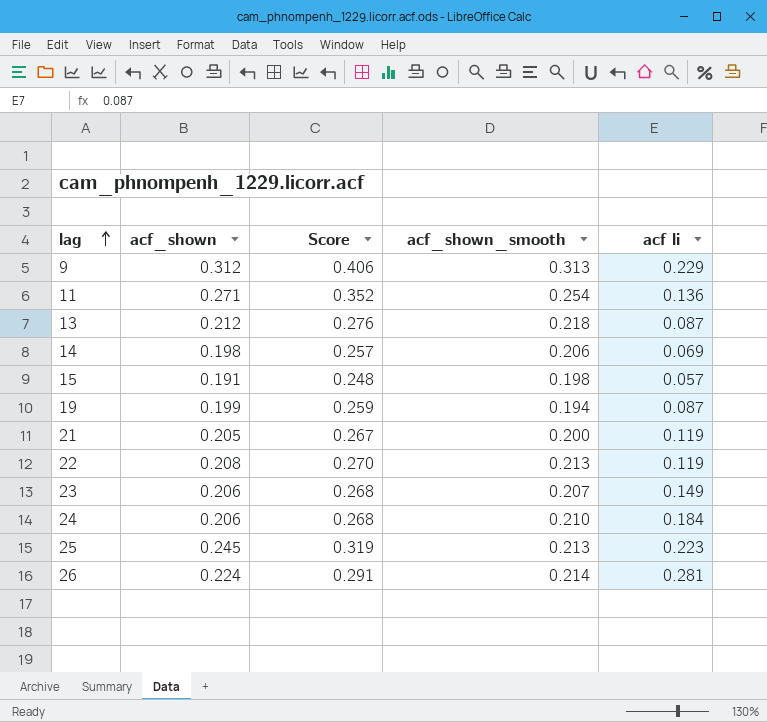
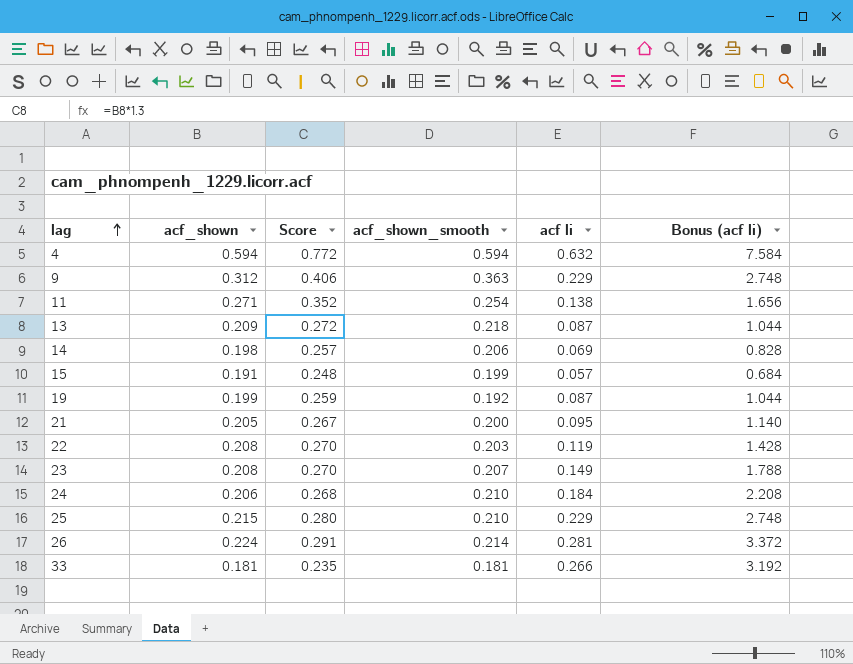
column Bonus (acf li) | formula: none -> [acf li] * 12
row 4: none -> 0.594 | 0.772 | 0.594 | 0.632 | 7.584
9 | acf_shown_smooth: 0.313 -> 0.363
11 | acf li: 0.136 -> 0.138
13 | acf_shown: 0.212 -> 0.209
13 | Score: 0.276 -> 0.272
15 | acf_shown_smooth: 0.198 -> 0.199
19 | acf_shown_smooth: 0.194 -> 0.192
21 | acf li: 0.119 -> 0.095
22 | acf_shown_smooth: 0.213 -> 0.203
23 | acf_shown: 0.206 -> 0.208
23 | Score: 0.268 -> 0.270
25 | acf_shown: 0.245 -> 0.215
25 | Score: 0.319 -> 0.280
25 | acf_shown_smooth: 0.213 -> 0.210
25 | acf li: 0.223 -> 0.229
row 33: none -> 0.181 | 0.235 | 0.181 | 0.266 | 3.192

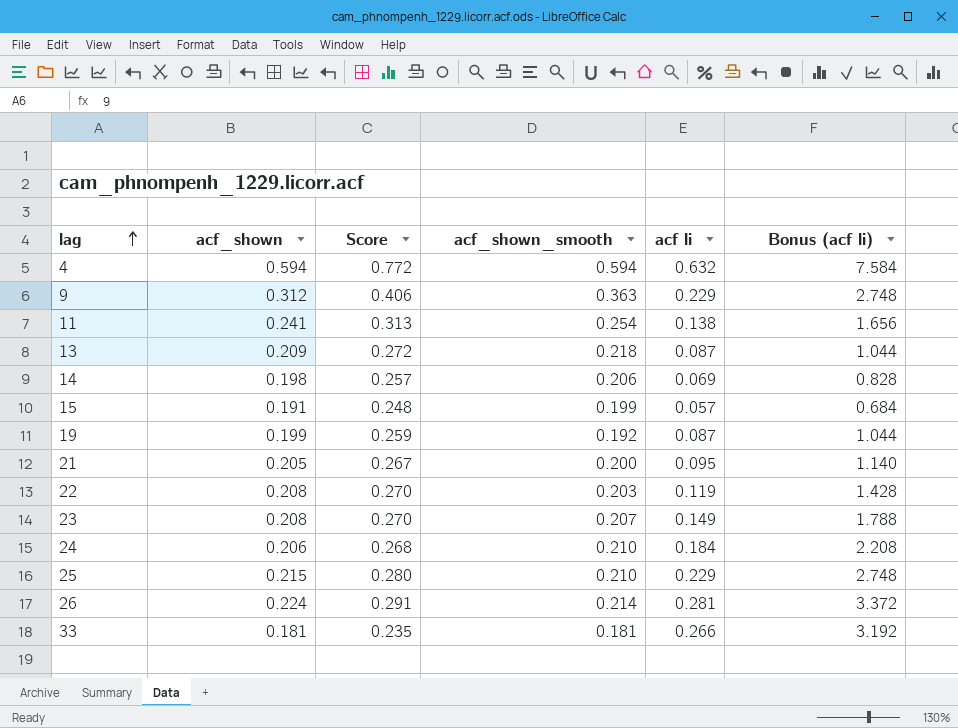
11 | acf_shown: 0.271 -> 0.241
11 | Score: 0.352 -> 0.313

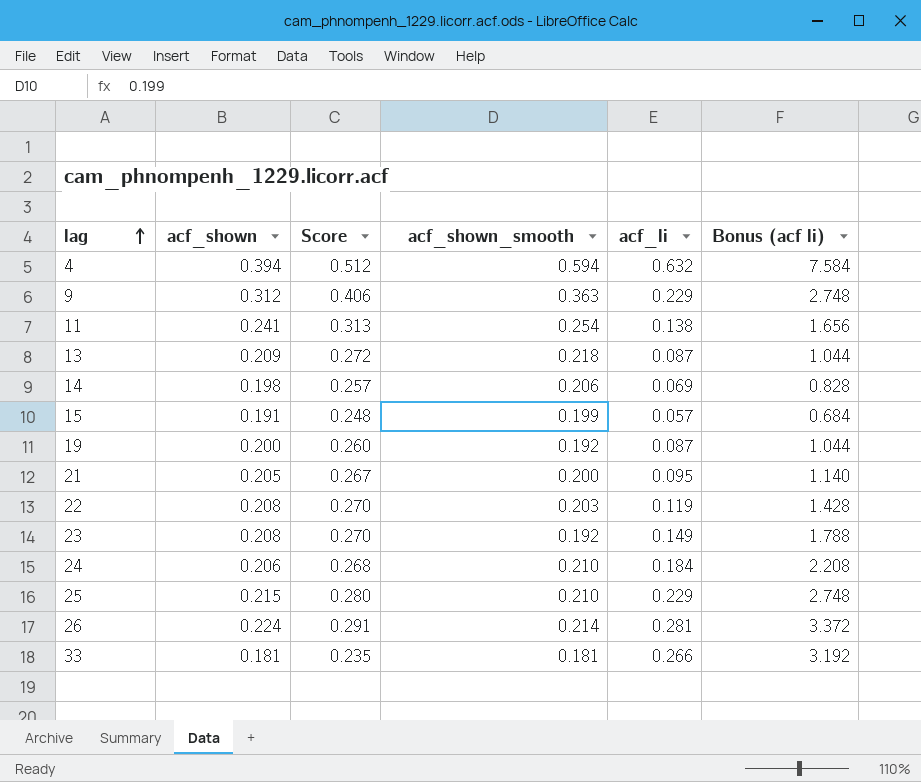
column name: acf li -> acf_li
4 | acf_shown: 0.594 -> 0.394
4 | Score: 0.772 -> 0.512
19 | acf_shown: 0.199 -> 0.200
19 | Score: 0.259 -> 0.260
23 | acf_shown_smooth: 0.207 -> 0.192

